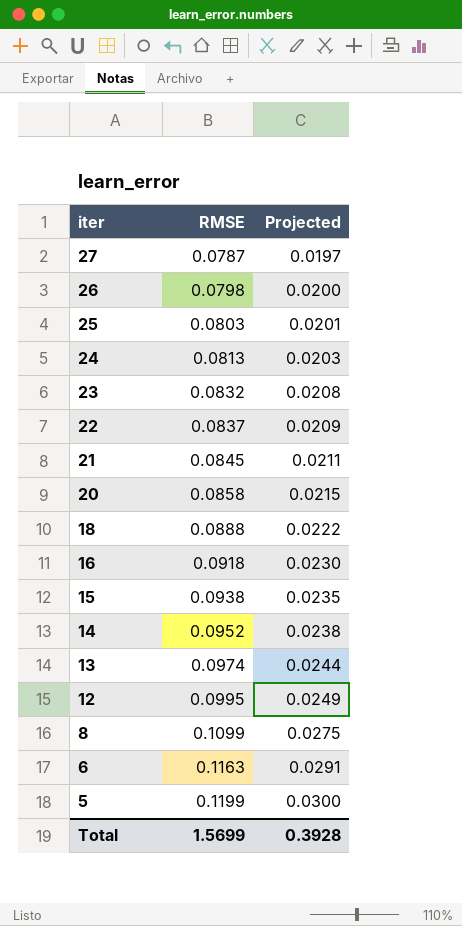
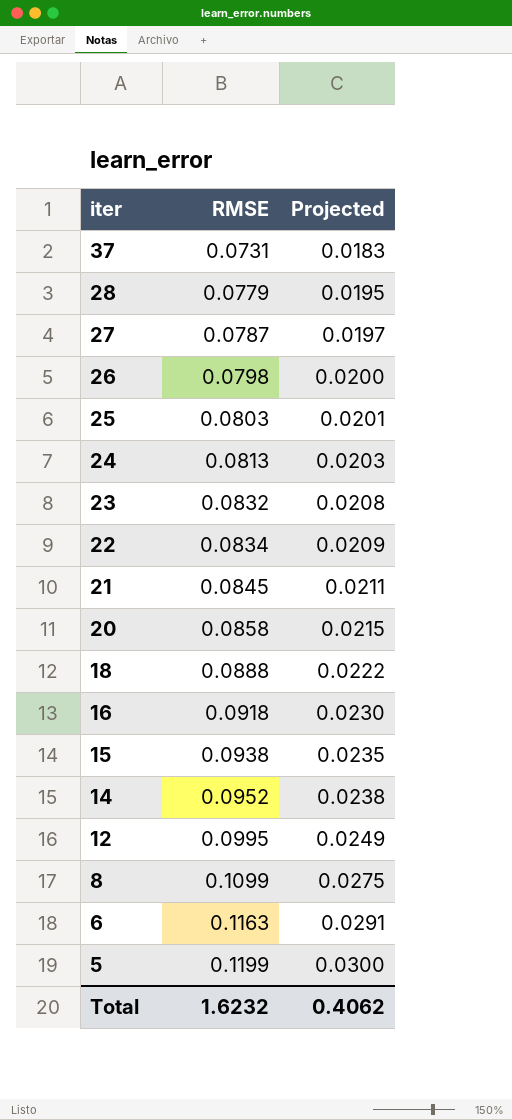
row 13: 0.0974 | 0.0244 -> none
row 37: none -> 0.0731 | 0.0183
row 28: none -> 0.0779 | 0.0195
22 | RMSE: 0.0837 -> 0.0834
Total | RMSE: 1.5699 -> 1.6232
Total | Projected: 0.3928 -> 0.4062

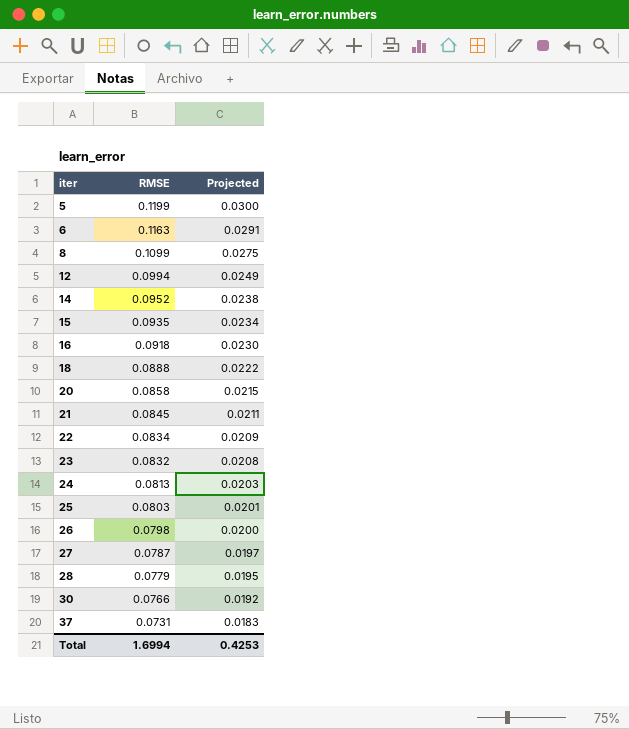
row order: iter descending -> iter ascending
12 | RMSE: 0.0995 -> 0.0994
15 | RMSE: 0.0938 -> 0.0935
15 | Projected: 0.0235 -> 0.0234
row 30: none -> 0.0766 | 0.0192
Total | RMSE: 1.6232 -> 1.6994
Total | Projected: 0.4062 -> 0.4253

